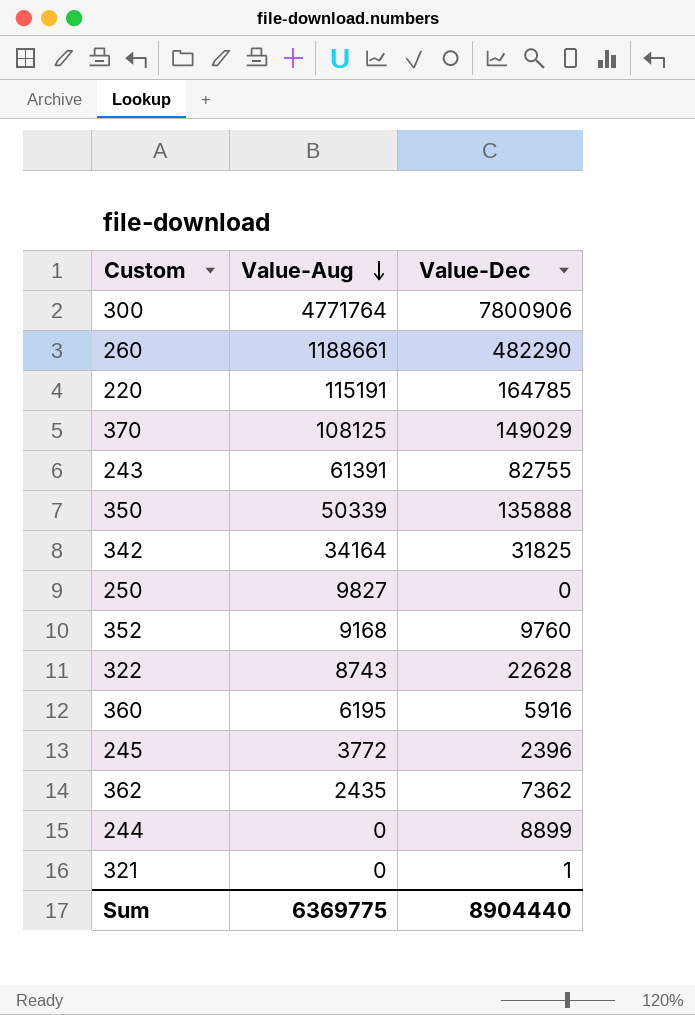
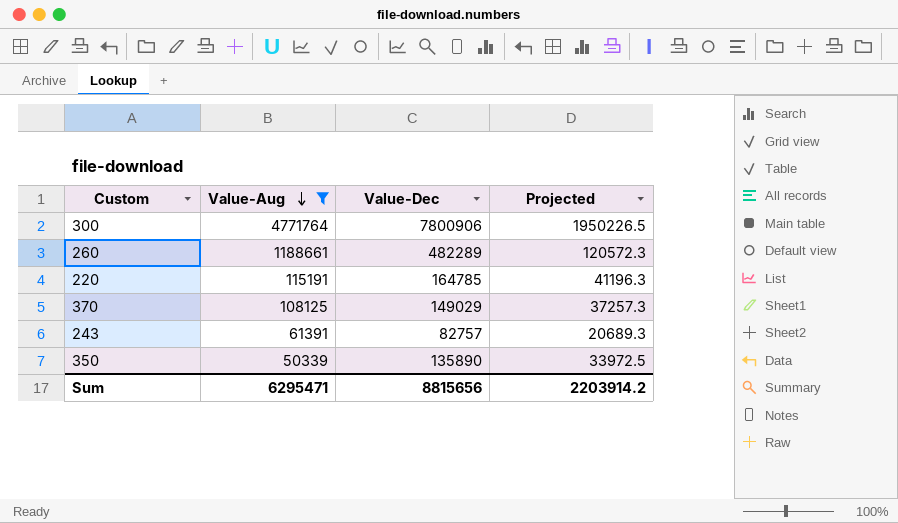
filter: none -> Value-Aug >= 50339
column Projected | formula: none -> [Value-Dec] * 0.25
260 | Value-Dec: 482290 -> 482289
243 | Value-Dec: 82755 -> 82757
350 | Value-Dec: 135888 -> 135890
Sum | Value-Aug: 6369775 -> 6295471
Sum | Value-Dec: 8904440 -> 8815656

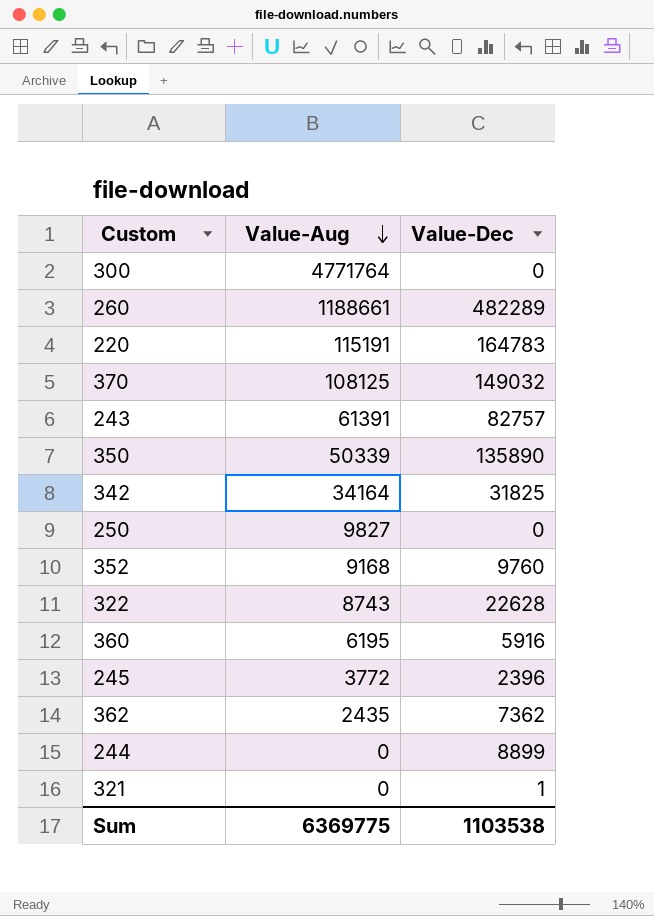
filter: Value-Aug >= 50339 -> none
column Projected | formula: [Value-Dec] * 0.25 -> none
300 | Value-Dec: 7800906 -> 0
220 | Value-Dec: 164785 -> 164783
370 | Value-Dec: 149029 -> 149032
Sum | Value-Aug: 6295471 -> 6369775
Sum | Value-Dec: 8815656 -> 1103538

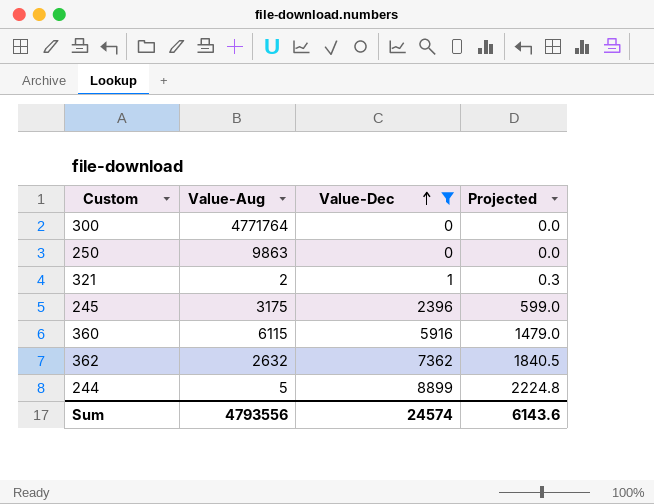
filter: none -> Value-Dec <= 8899
row order: Value-Aug descending -> Value-Dec ascending
column Projected | formula: none -> [Value-Dec] * 0.25
250 | Value-Aug: 9827 -> 9863
321 | Value-Aug: 0 -> 2
245 | Value-Aug: 3772 -> 3175
360 | Value-Aug: 6195 -> 6115
362 | Value-Aug: 2435 -> 2632
244 | Value-Aug: 0 -> 5
Sum | Value-Aug: 6369775 -> 4793556
Sum | Value-Dec: 1103538 -> 24574

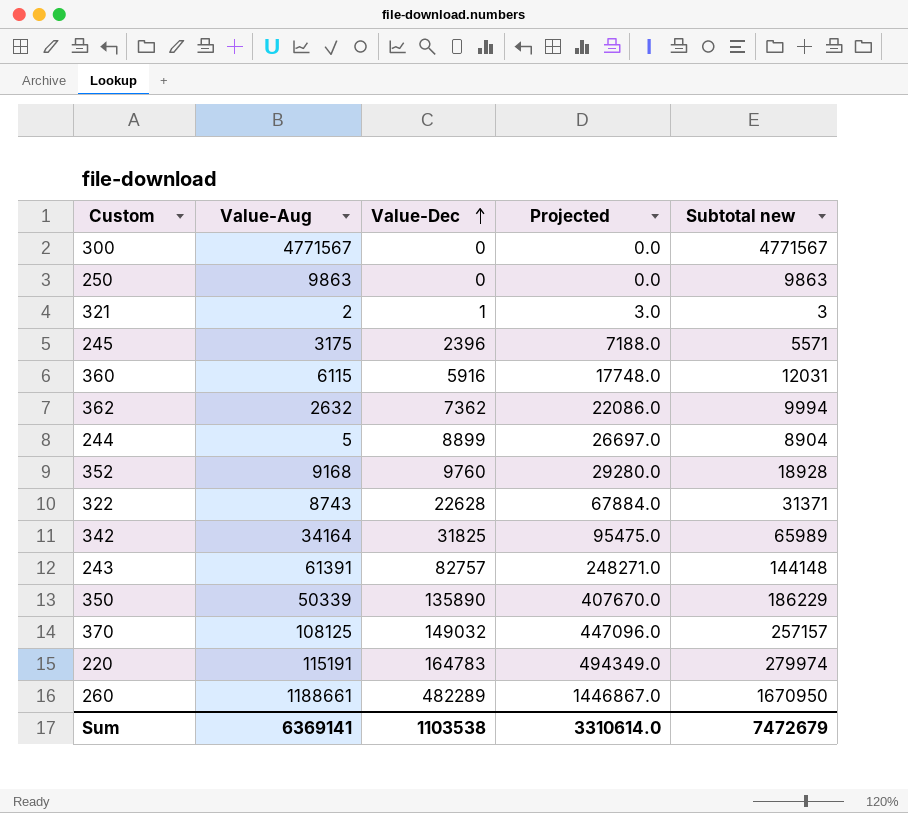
filter: Value-Dec <= 8899 -> none
column Projected | formula: [Value-Dec] * 0.25 -> [Value-Dec] * 3
column Subtotal new | formula: none -> [Value-Aug] + [Value-Dec]
300 | Value-Aug: 4771764 -> 4771567
Sum | Value-Aug: 4793556 -> 6369141
Sum | Value-Dec: 24574 -> 1103538
Sum | Projected: 6143.6 -> 3310614.0

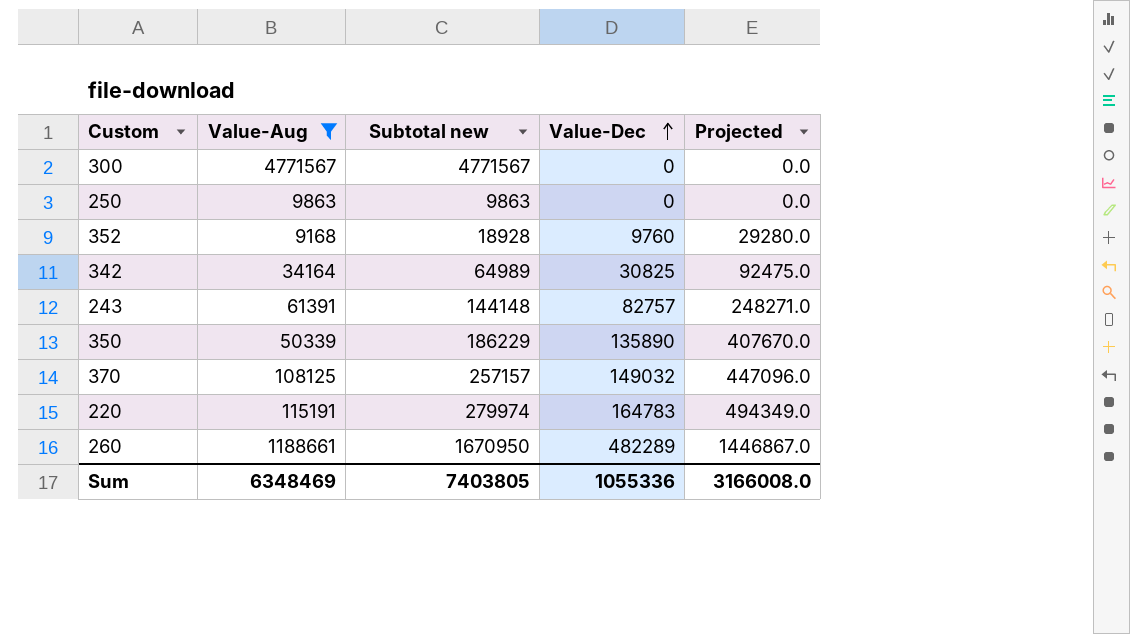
filter: none -> Value-Aug >= 9168
column Subtotal new | position: 5 -> 3
342 | Subtotal new: 65989 -> 64989
342 | Value-Dec: 31825 -> 30825
342 | Projected: 95475.0 -> 92475.0
Sum | Value-Aug: 6369141 -> 6348469
Sum | Subtotal new: 7472679 -> 7403805
Sum | Value-Dec: 1103538 -> 1055336
Sum | Projected: 3310614.0 -> 3166008.0

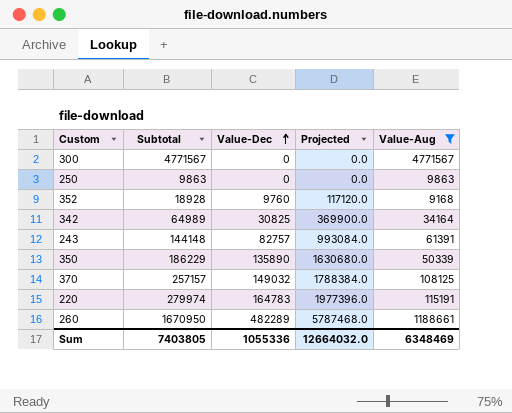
column name: Subtotal new -> Subtotal
column Projected | formula: [Value-Dec] * 3 -> [Value-Dec] * 12
column Value-Aug | position: 2 -> 5
Sum | Projected: 3166008.0 -> 12664032.0

